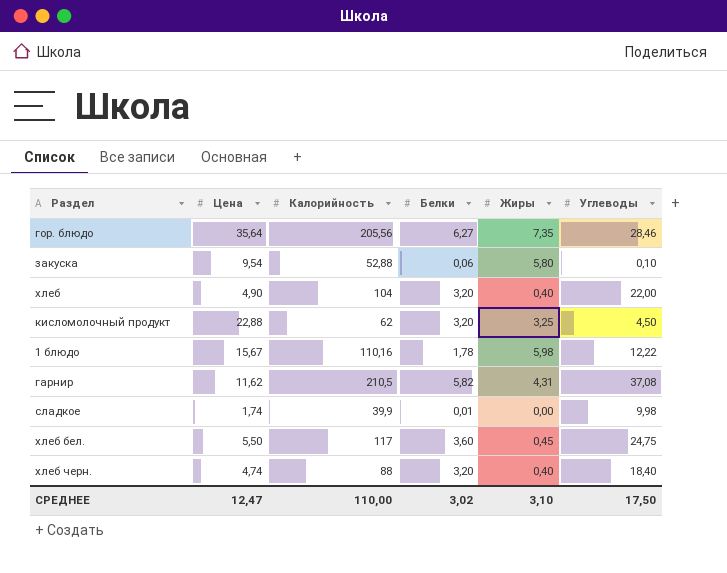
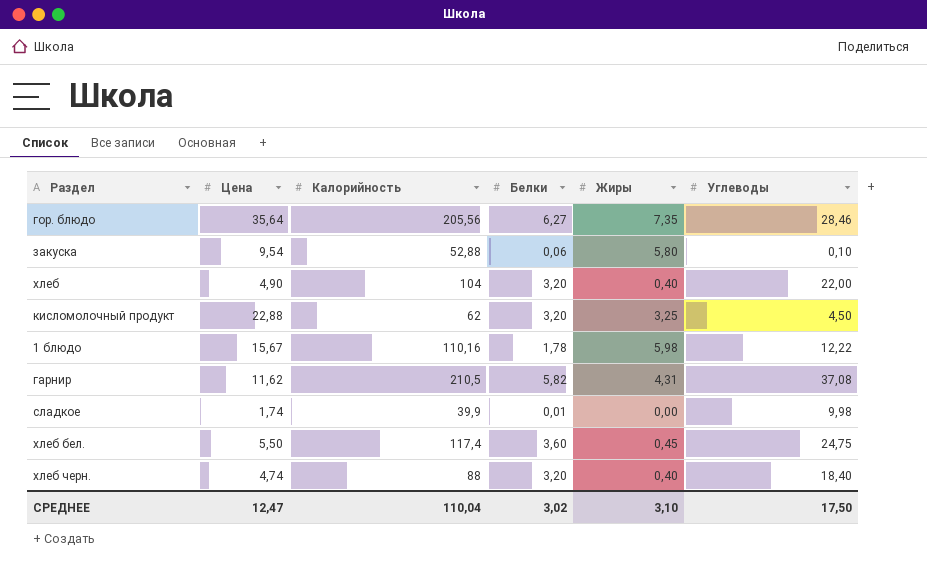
хлеб бел. | Калорийность: 117 -> 117,4
СРЕДНЕЕ | Калорийность: 110,00 -> 110,04

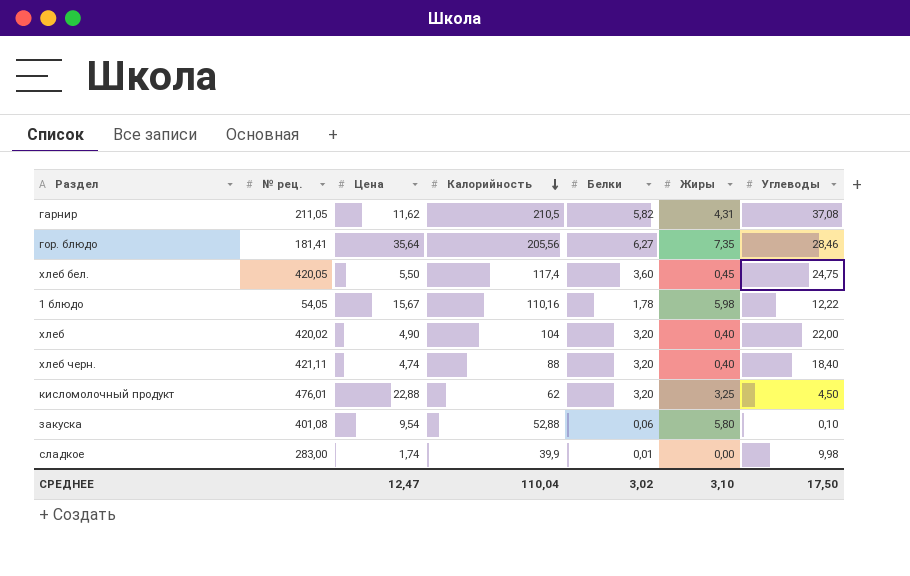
row order: none -> Калорийность descending
column № рец. | position: none -> 2

